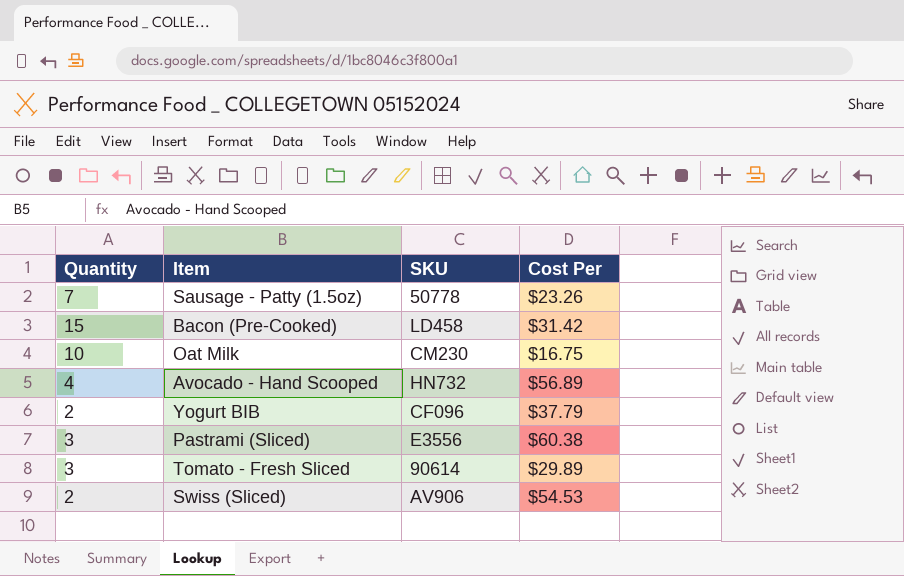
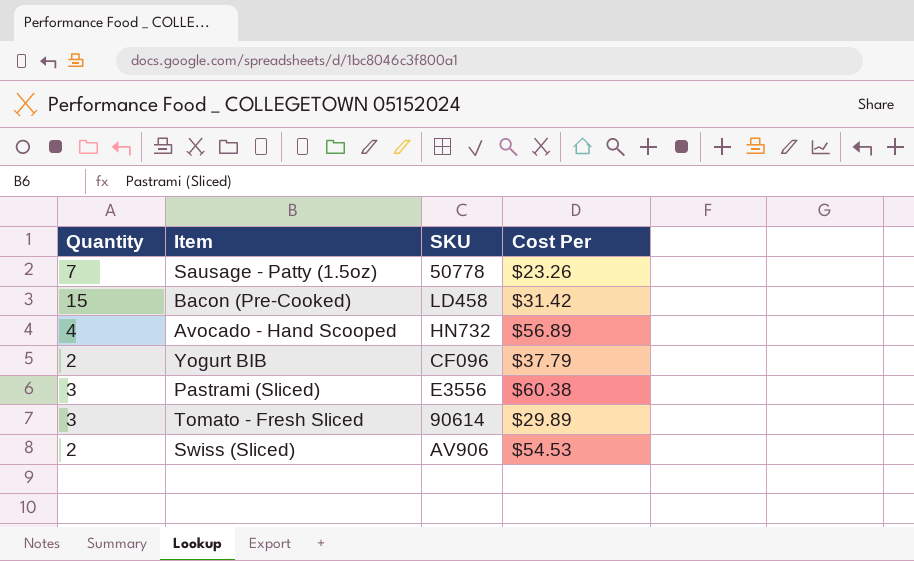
row Oat Milk: 10 | CM230 | $16.75 -> none

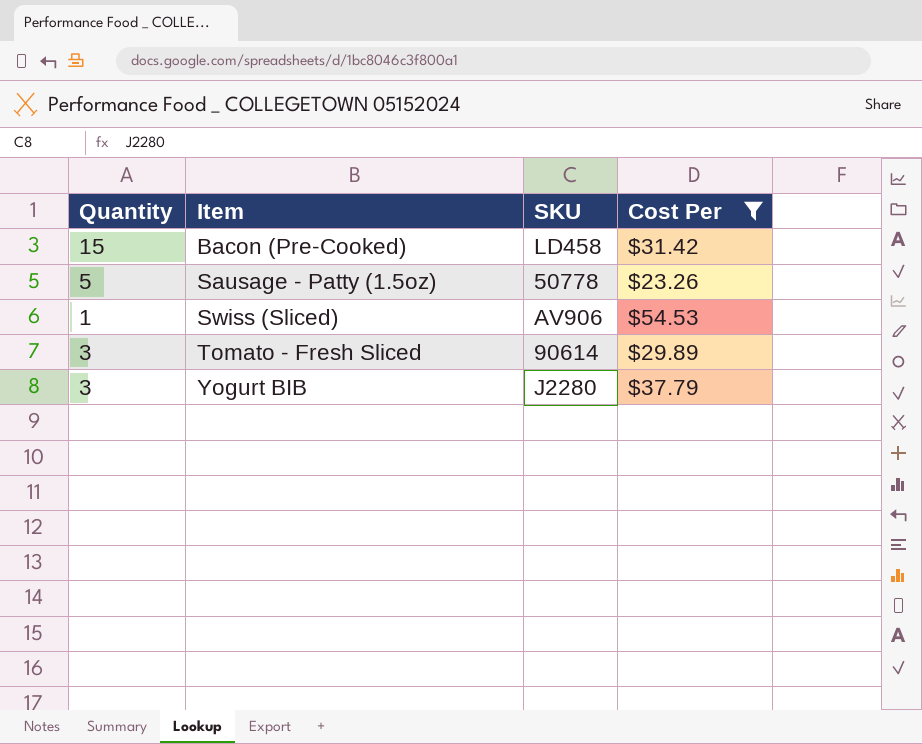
filter: none -> Cost Per <= $54.53
row order: none -> Item ascending
Sausage - Patty (1.5oz) | Quantity: 7 -> 5
Swiss (Sliced) | Quantity: 2 -> 1
Yogurt BIB | Quantity: 2 -> 3
Yogurt BIB | SKU: CF096 -> J2280

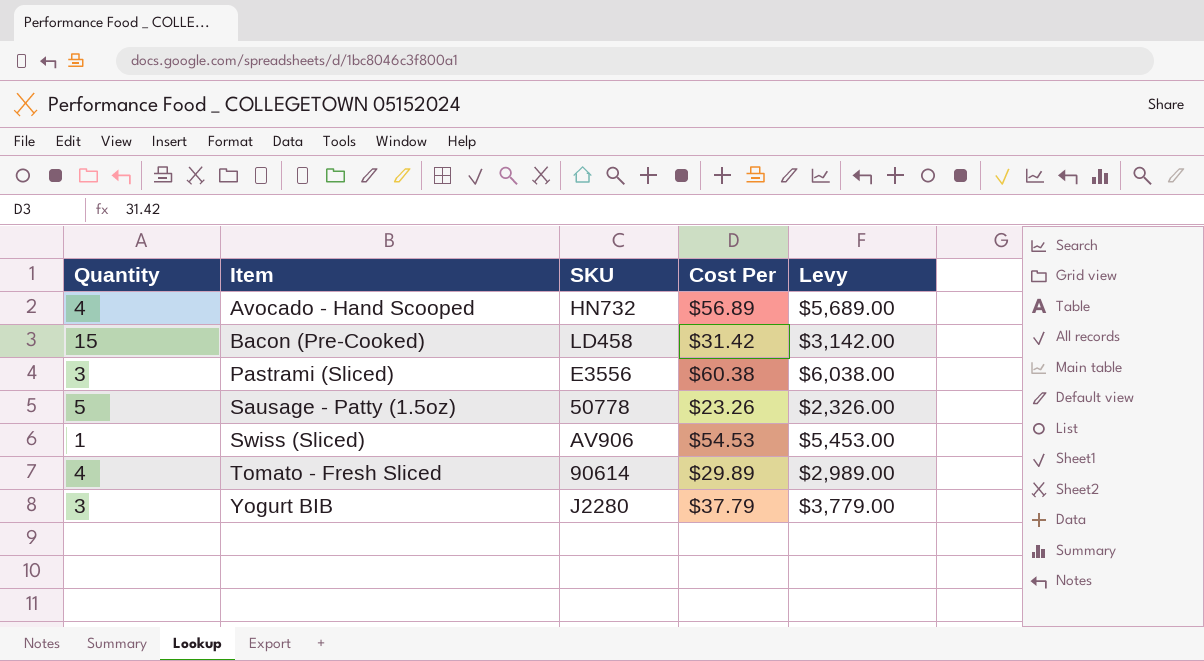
filter: Cost Per <= $54.53 -> none
column Levy | formula: none -> [Cost Per] * 100
Tomato - Fresh Sliced | Quantity: 3 -> 4

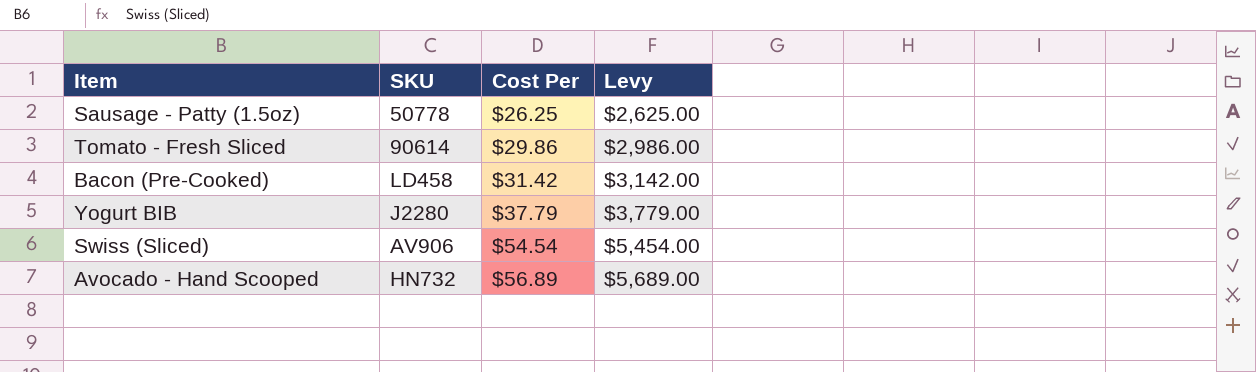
row order: Item ascending -> Cost Per ascending
column Quantity | position: 1 -> none
row Pastrami (Sliced): 3 | E3556 | $60.38 | $6,038.00 -> none
Sausage - Patty (1.5oz) | Cost Per: $23.26 -> $26.25
Sausage - Patty (1.5oz) | Levy: $2,326.00 -> $2,625.00
Tomato - Fresh Sliced | Cost Per: $29.89 -> $29.86
Tomato - Fresh Sliced | Levy: $2,989.00 -> $2,986.00
Swiss (Sliced) | Cost Per: $54.53 -> $54.54
Swiss (Sliced) | Levy: $5,453.00 -> $5,454.00

